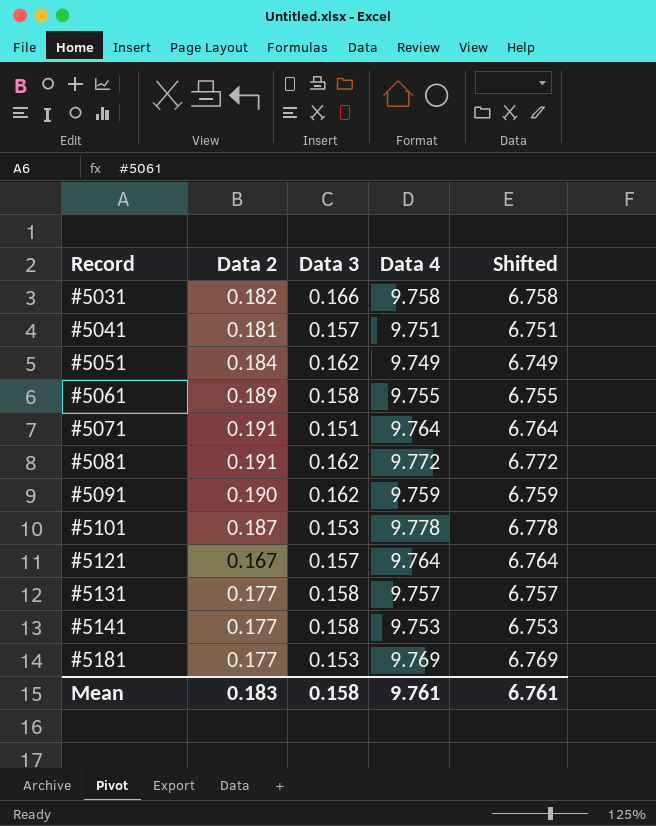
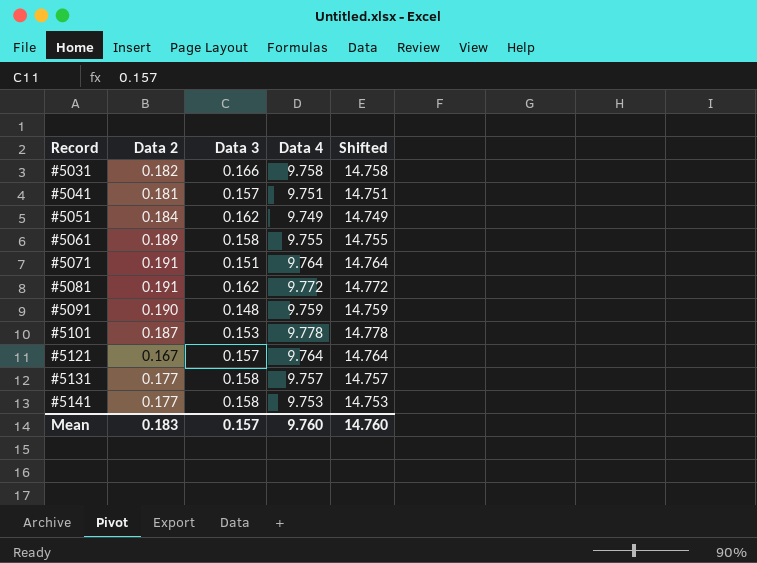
column Shifted | formula: [Data 4] - 3 -> [Data 4] + 5
row #5181: 0.177 | 0.153 | 9.769 | 6.769 -> none
#5091 | Data 3: 0.162 -> 0.148
Mean | Data 3: 0.158 -> 0.157
Mean | Data 4: 9.761 -> 9.760
Mean | Shifted: 6.761 -> 14.760

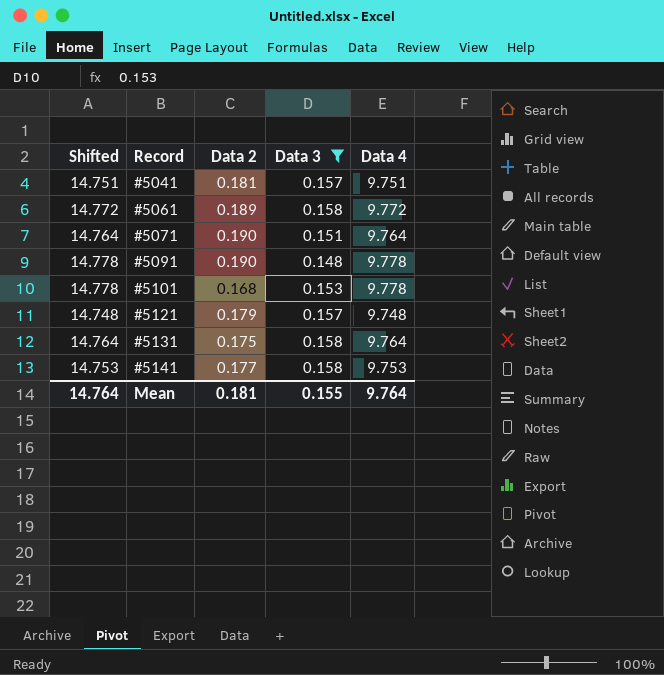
filter: none -> Data 3 <= 0.158
column Shifted | position: 5 -> 1
#5061 | Shifted: 14.755 -> 14.772
#5061 | Data 4: 9.755 -> 9.772
#5071 | Data 2: 0.191 -> 0.190
#5091 | Shifted: 14.759 -> 14.778
#5091 | Data 4: 9.759 -> 9.778
#5101 | Data 2: 0.187 -> 0.168
#5121 | Shifted: 14.764 -> 14.748
#5121 | Data 2: 0.167 -> 0.179
#5121 | Data 4: 9.764 -> 9.748
#5131 | Shifted: 14.757 -> 14.764
#5131 | Data 2: 0.177 -> 0.175
#5131 | Data 4: 9.757 -> 9.764
Mean | Shifted: 14.760 -> 14.764
Mean | Data 2: 0.183 -> 0.181
Mean | Data 3: 0.157 -> 0.155
Mean | Data 4: 9.760 -> 9.764

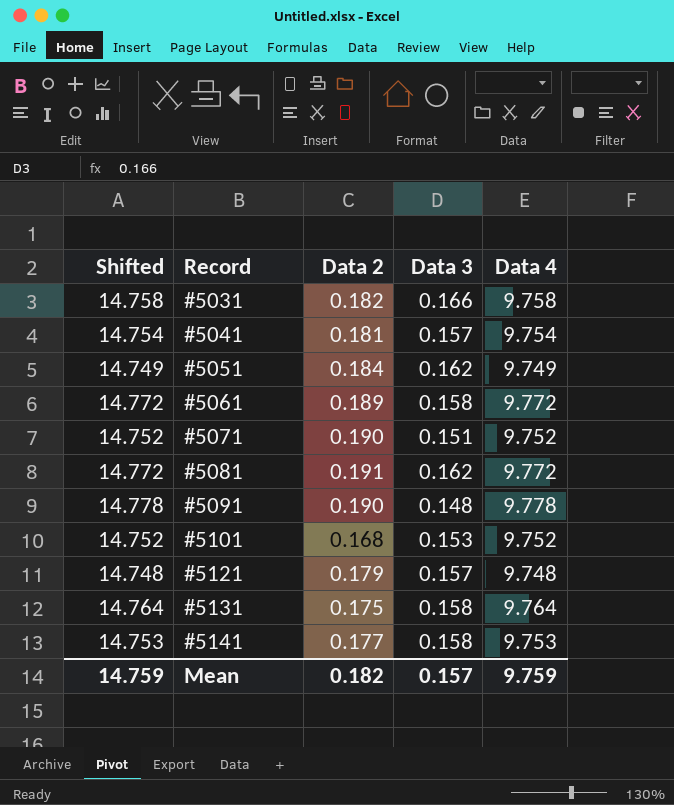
filter: Data 3 <= 0.158 -> none
#5041 | Shifted: 14.751 -> 14.754
#5041 | Data 4: 9.751 -> 9.754
#5071 | Shifted: 14.764 -> 14.752
#5071 | Data 4: 9.764 -> 9.752
#5101 | Shifted: 14.778 -> 14.752
#5101 | Data 4: 9.778 -> 9.752
Mean | Shifted: 14.764 -> 14.759
Mean | Data 2: 0.181 -> 0.182
Mean | Data 3: 0.155 -> 0.157
Mean | Data 4: 9.764 -> 9.759

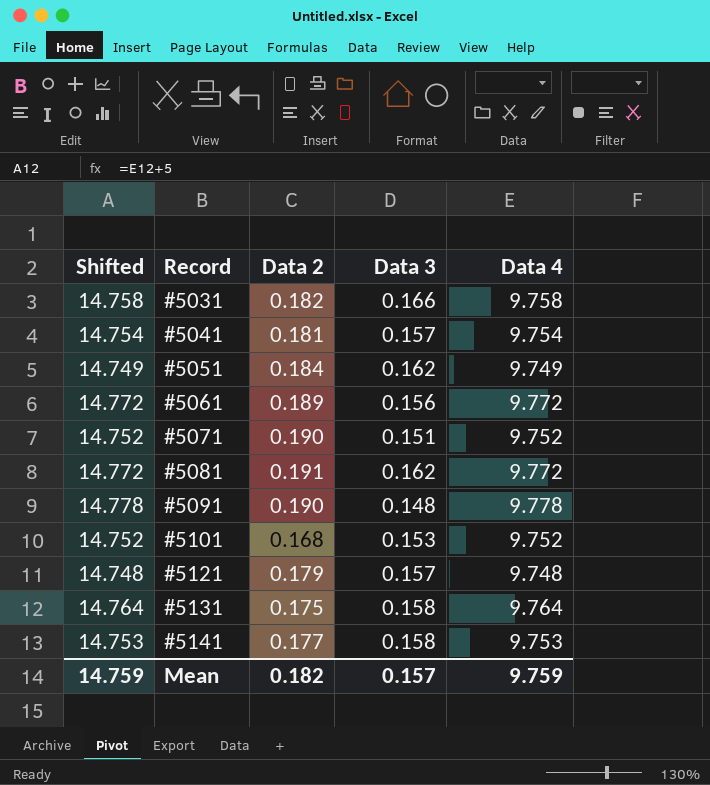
#5061 | Data 3: 0.158 -> 0.156

